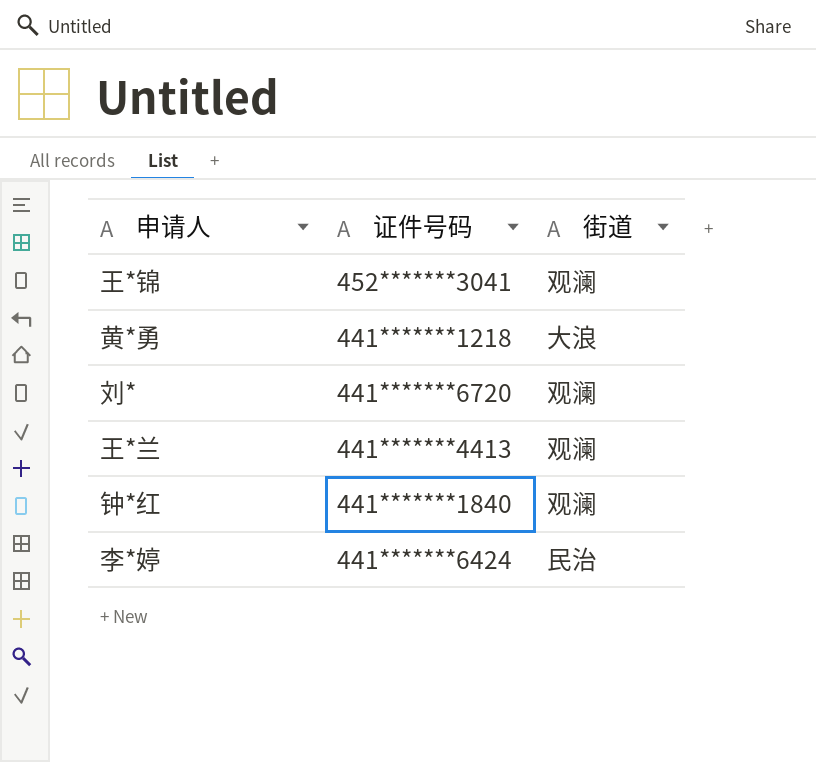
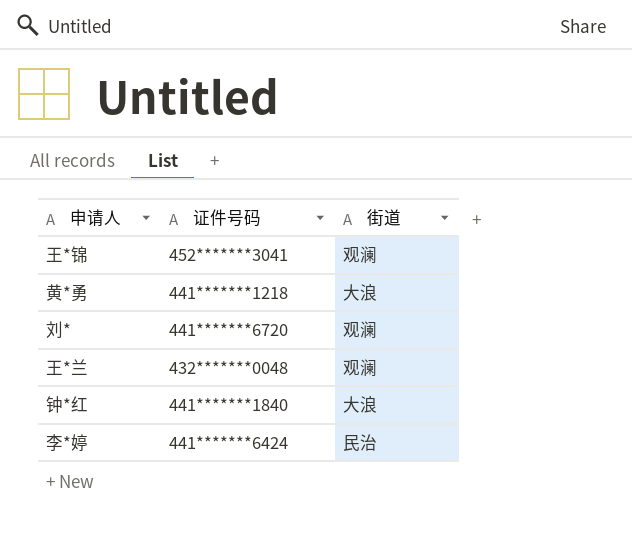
王*兰 | 证件号码: 441*******4413 -> 432*******0048
钟*红 | 街道: 观澜 -> 大浪

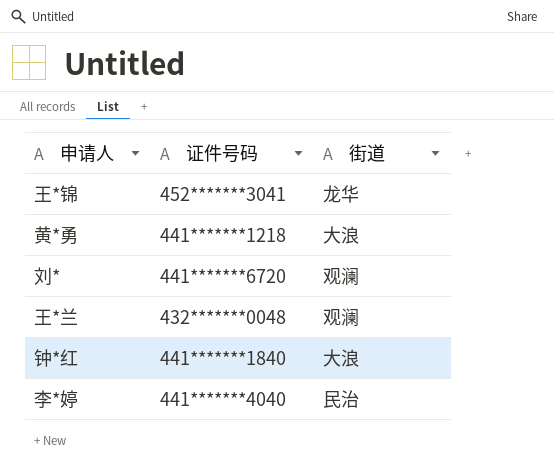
王*锦 | 街道: 观澜 -> 龙华
李*婷 | 证件号码: 441*******6424 -> 441*******4040

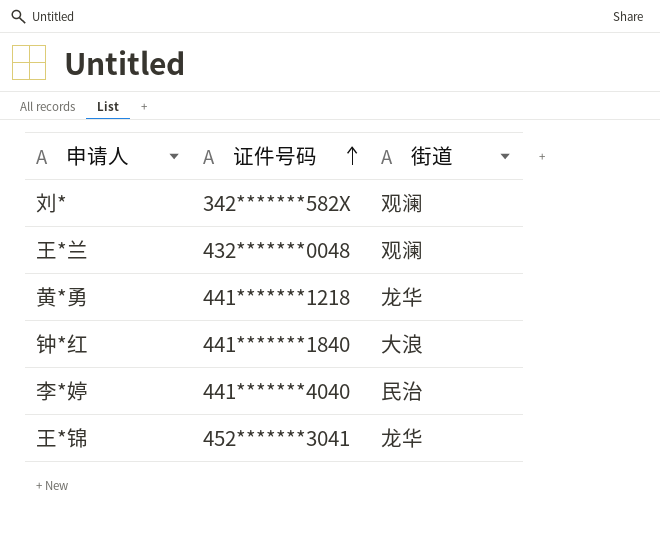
row order: none -> 证件号码 ascending
刘* | 证件号码: 441*******6720 -> 342*******582X
黄*勇 | 街道: 大浪 -> 龙华

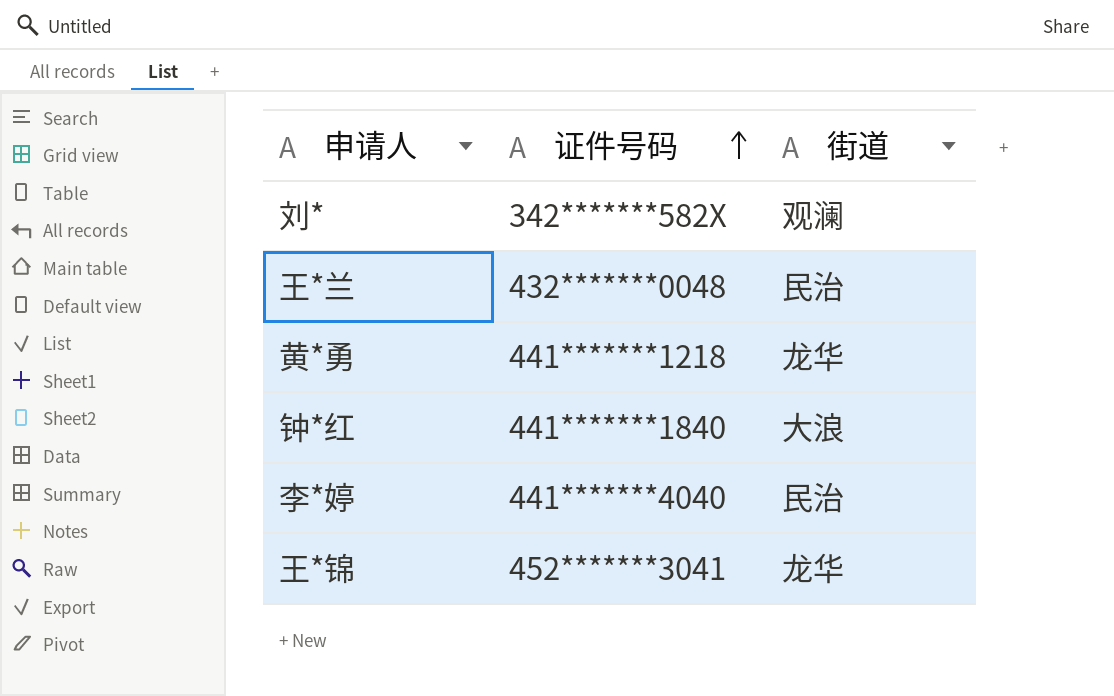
王*兰 | 街道: 观澜 -> 民治

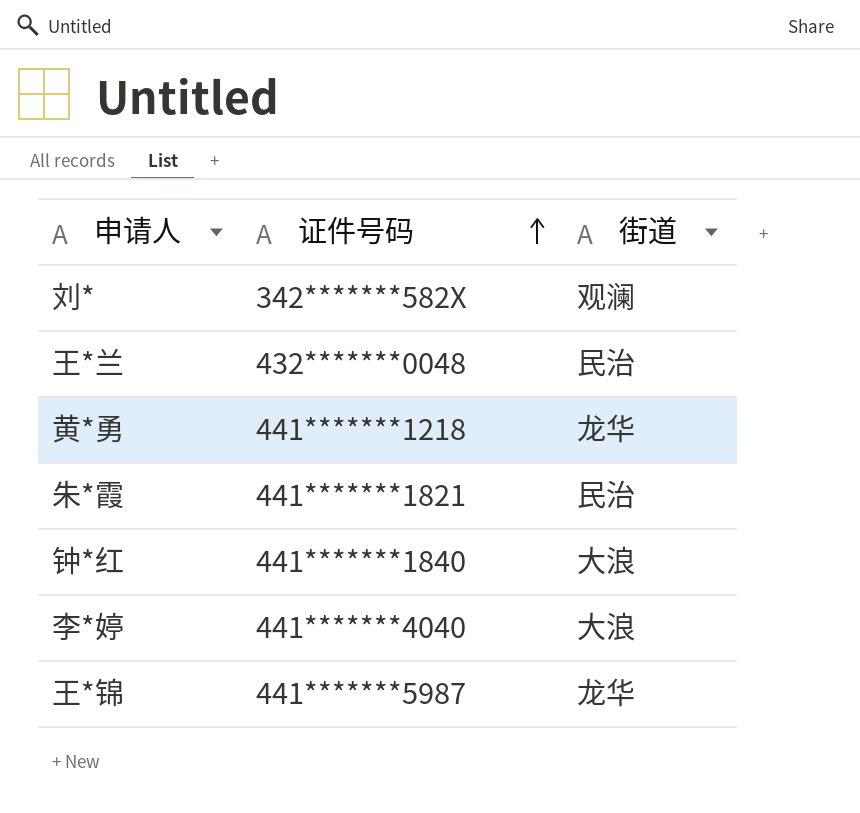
row 朱*霞: none -> 441*******1821 | 民治
李*婷 | 街道: 民治 -> 大浪
王*锦 | 证件号码: 452*******3041 -> 441*******5987

